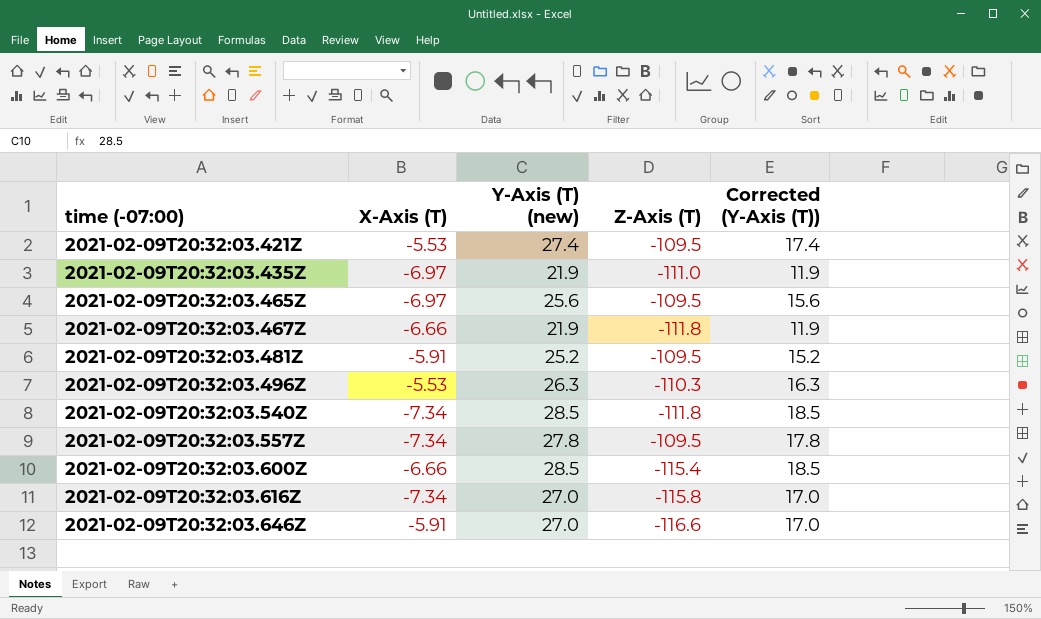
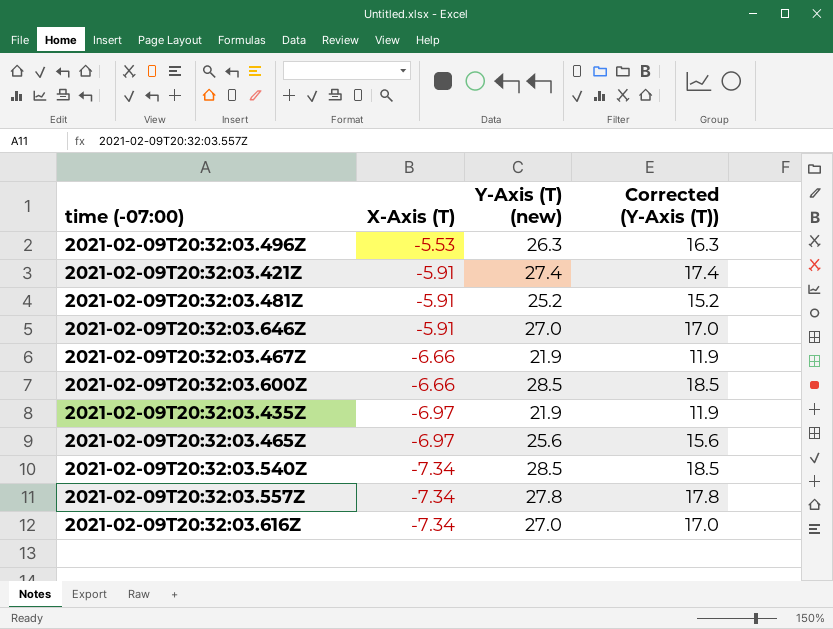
row order: time (-07:00) ascending -> X-Axis (T) descending
column Z-Axis (T) | position: 4 -> none
2021-02-09T20:32:03.421Z | X-Axis (T): -5.53 -> -5.91

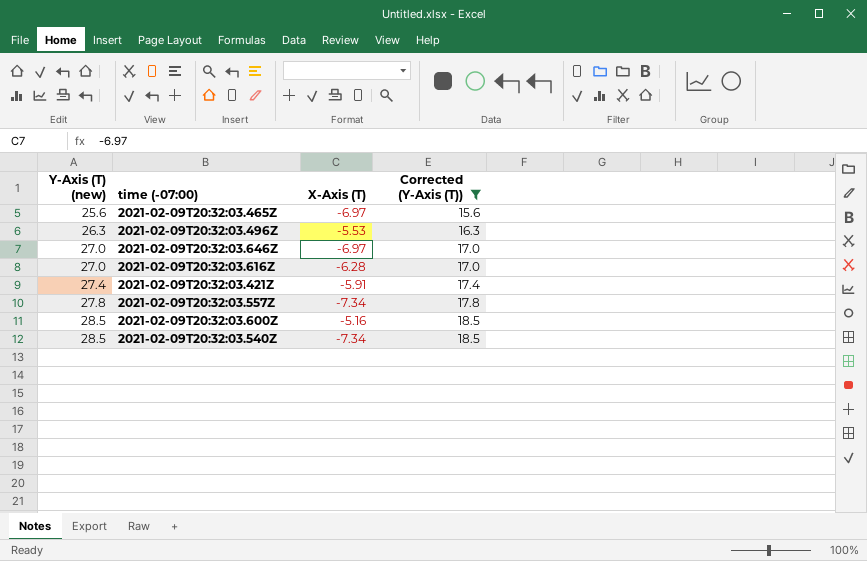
filter: none -> Corrected (Y-Axis (T)) >= 15.6
row order: X-Axis (T) descending -> Y-Axis (T) (new) ascending
column Y-Axis (T) (new) | position: 3 -> 1
2021-02-09T20:32:03.646Z | X-Axis (T): -5.91 -> -6.97
2021-02-09T20:32:03.616Z | X-Axis (T): -7.34 -> -6.28
2021-02-09T20:32:03.600Z | X-Axis (T): -6.66 -> -5.16

